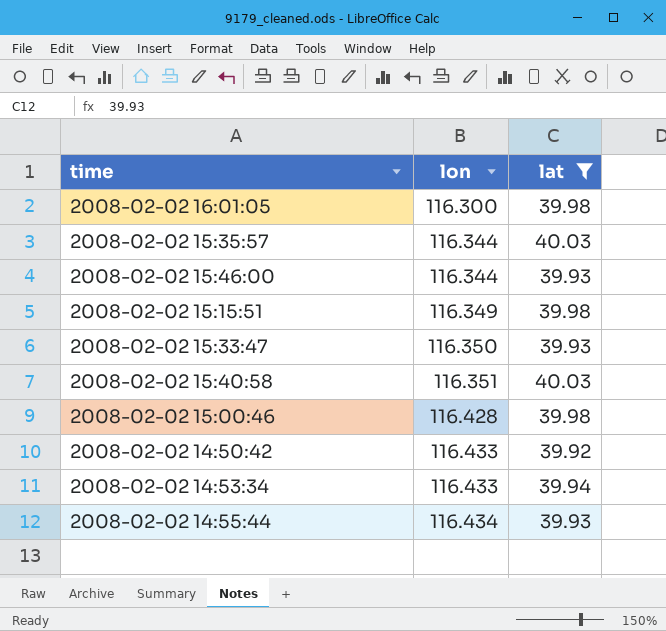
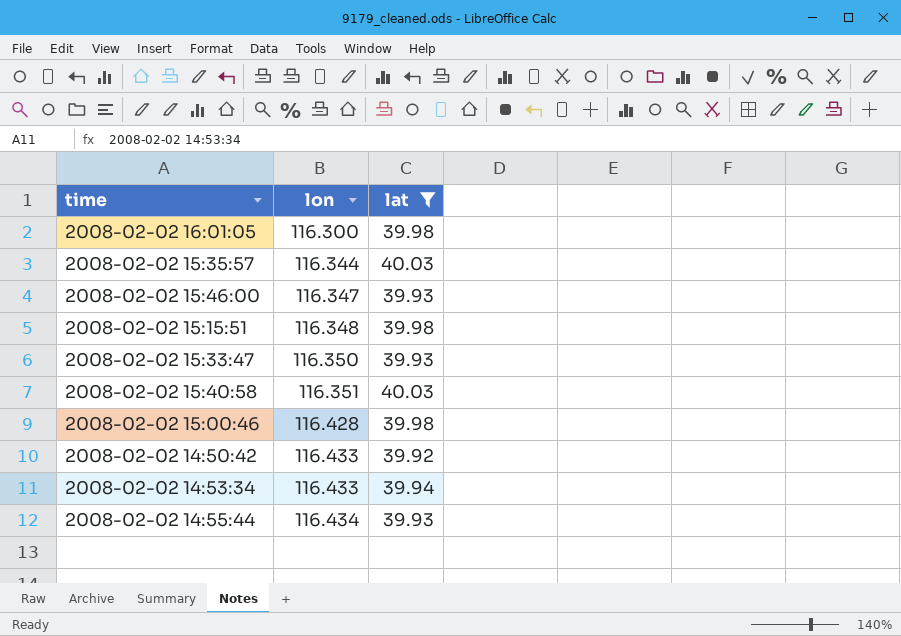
2008-02-02 15:46:00 | lon: 116.344 -> 116.347
2008-02-02 15:15:51 | lon: 116.349 -> 116.348

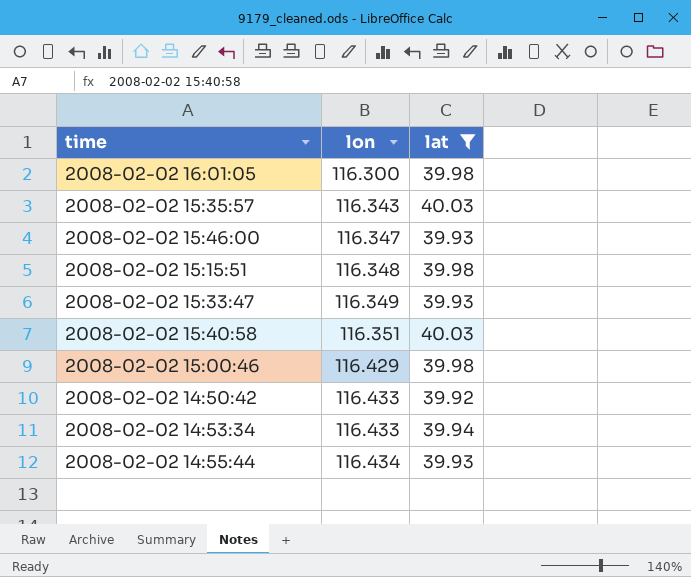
2008-02-02 15:35:57 | lon: 116.344 -> 116.343
2008-02-02 15:33:47 | lon: 116.350 -> 116.349
2008-02-02 15:00:46 | lon: 116.428 -> 116.429

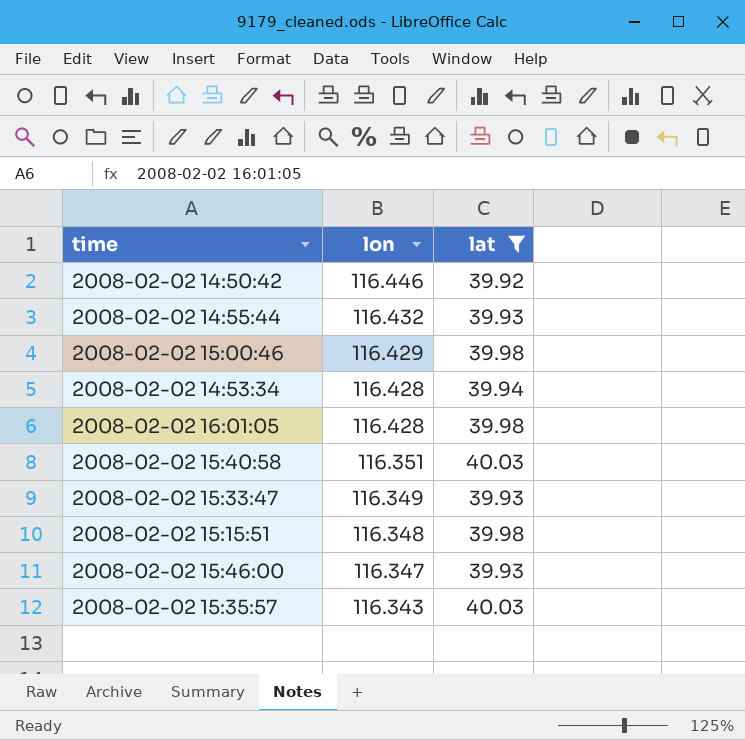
row order: lon ascending -> lon descending
2008-02-02 14:50:42 | lon: 116.433 -> 116.446
2008-02-02 14:55:44 | lon: 116.434 -> 116.432
2008-02-02 14:53:34 | lon: 116.433 -> 116.428
2008-02-02 16:01:05 | lon: 116.300 -> 116.428

